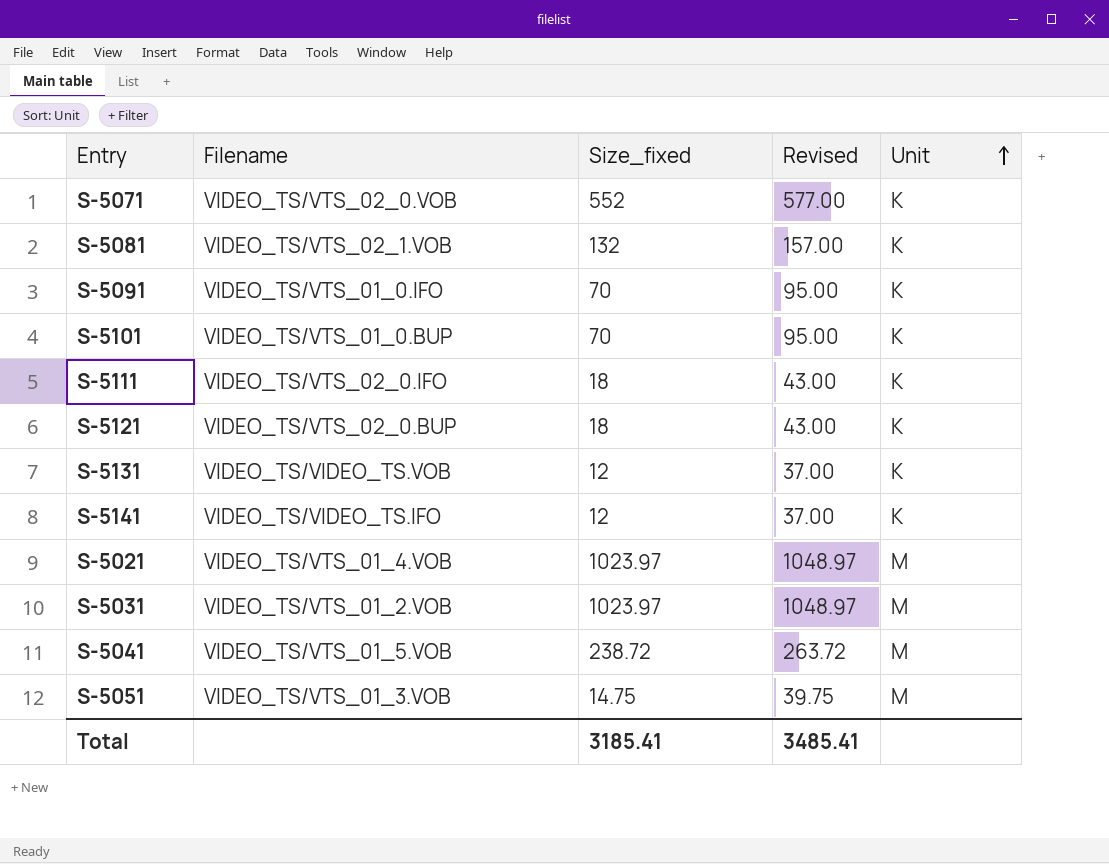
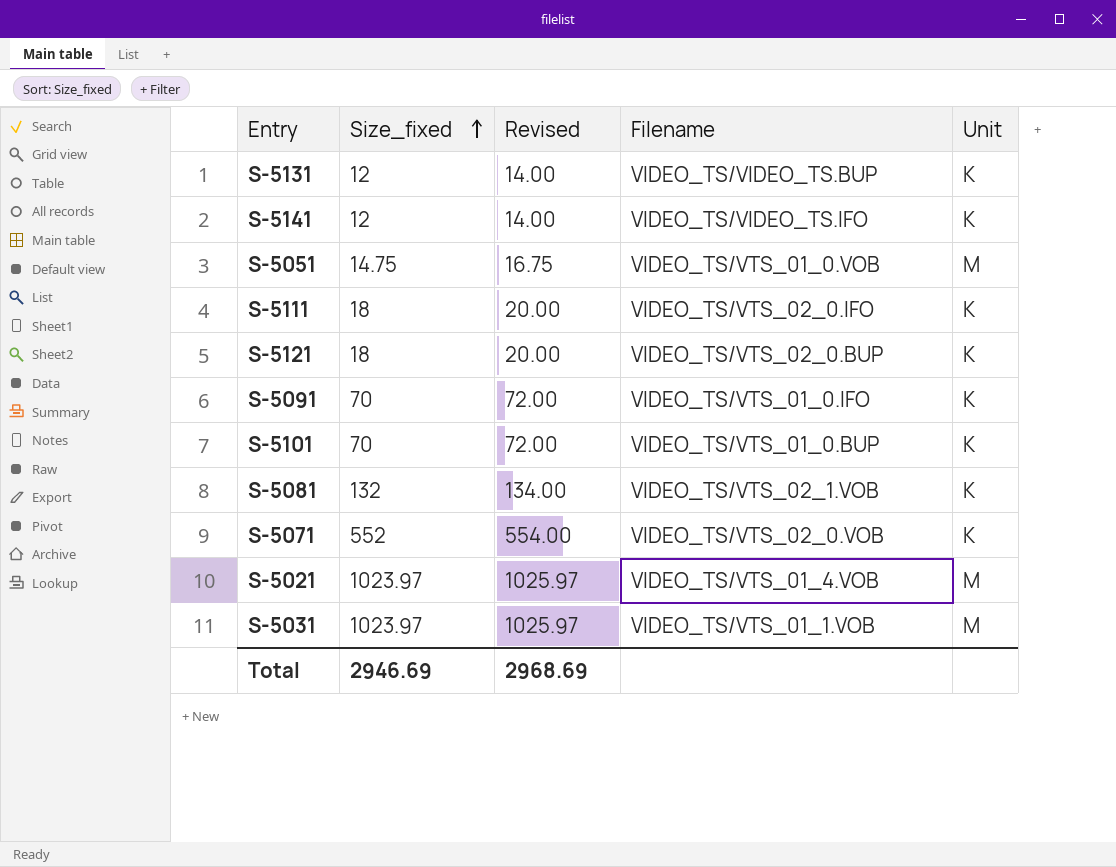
row order: Unit ascending -> Size_fixed ascending
column Revised | formula: [Size_fixed] + 25 -> [Size_fixed] + 2
column Filename | position: 2 -> 4
row S-5041: VIDEO_TS/VTS_01_5.VOB | 238.72 | 263.72 | M -> none
S-5131 | Filename: VIDEO_TS/VIDEO_TS.VOB -> VIDEO_TS/VIDEO_TS.BUP
S-5051 | Filename: VIDEO_TS/VTS_01_3.VOB -> VIDEO_TS/VTS_01_0.VOB
S-5031 | Filename: VIDEO_TS/VTS_01_2.VOB -> VIDEO_TS/VTS_01_1.VOB
Total | Size_fixed: 3185.41 -> 2946.69
Total | Revised: 3485.41 -> 2968.69

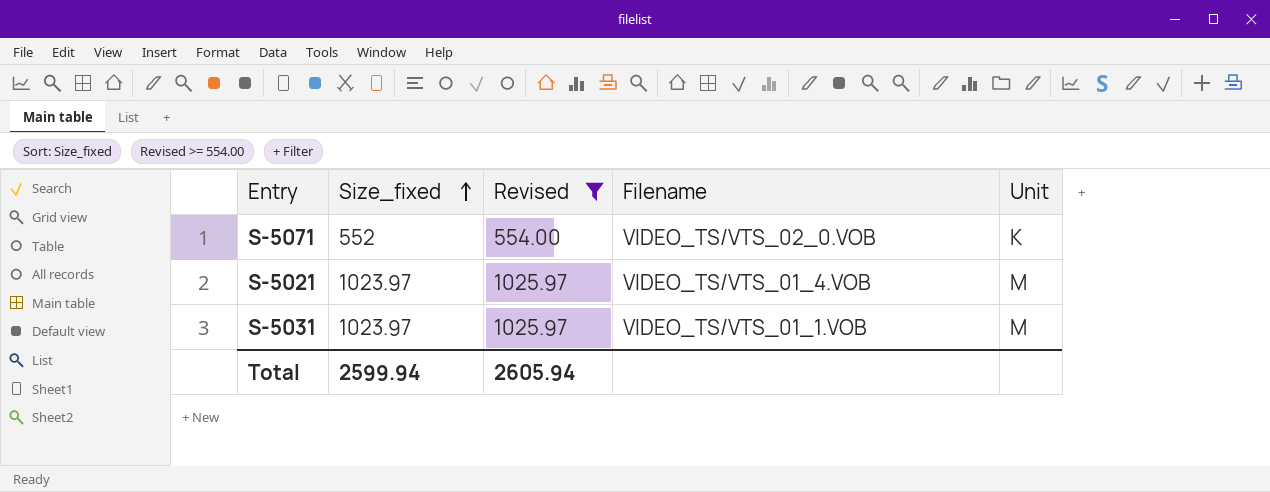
filter: none -> Revised >= 554.00
Total | Size_fixed: 2946.69 -> 2599.94
Total | Revised: 2968.69 -> 2605.94

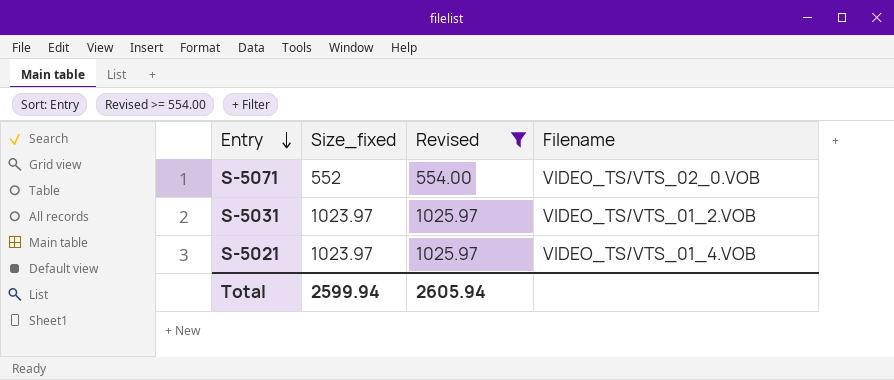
row order: Size_fixed ascending -> Entry descending
column Unit | position: 5 -> none
S-5031 | Filename: VIDEO_TS/VTS_01_1.VOB -> VIDEO_TS/VTS_01_2.VOB

